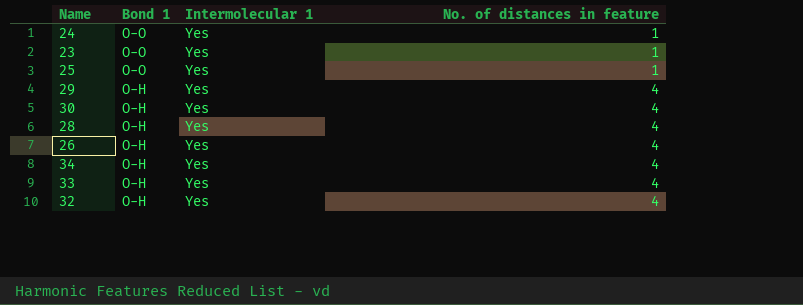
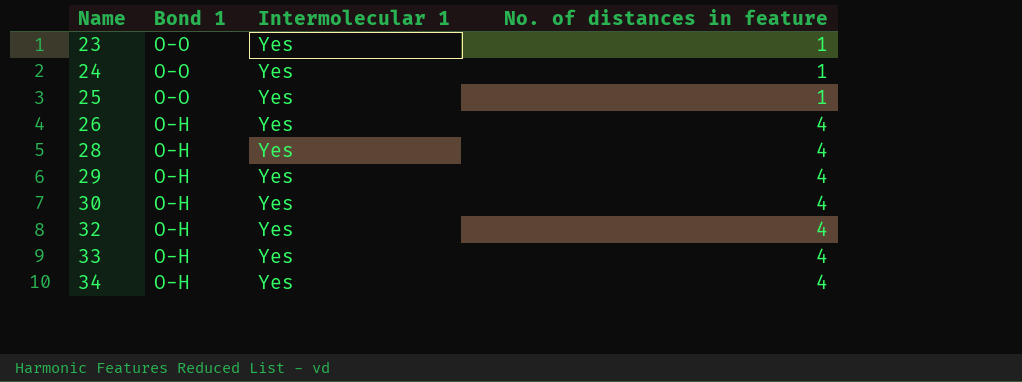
row order: Bond 1 descending -> Name ascending

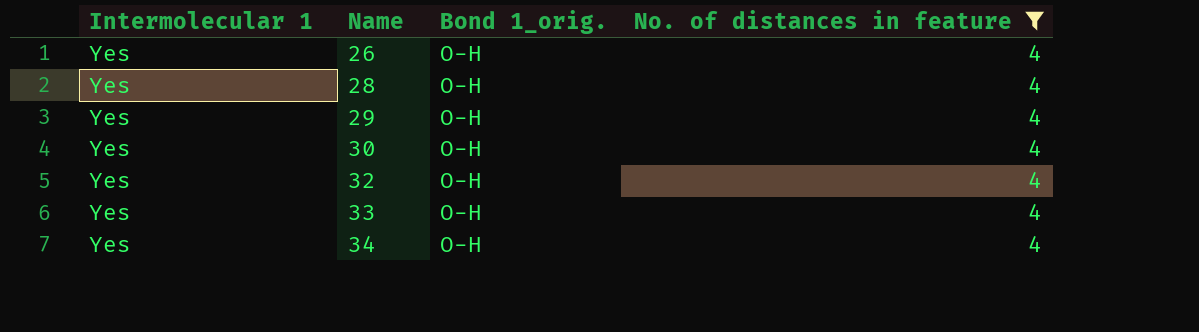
filter: none -> No. of distances in feature = 4
column Intermolecular 1 | position: 3 -> 1
column name: Bond 1 -> Bond 1_orig.

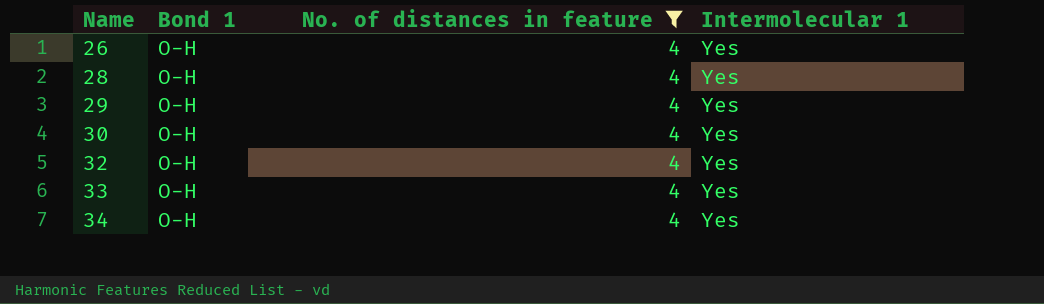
column name: Bond 1_orig. -> Bond 1
column Intermolecular 1 | position: 1 -> 4

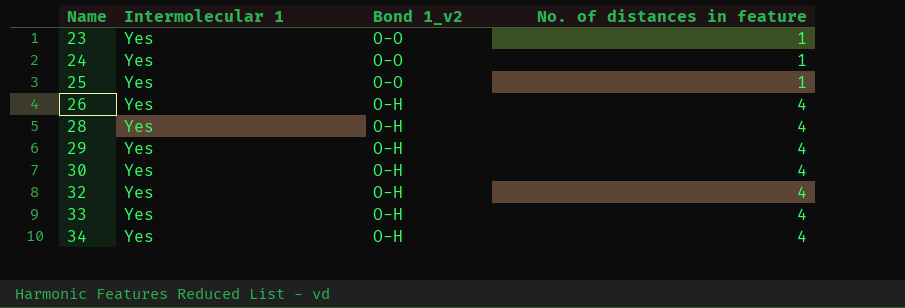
filter: No. of distances in feature = 4 -> none
column Intermolecular 1 | position: 4 -> 2
column name: Bond 1 -> Bond 1_v2

